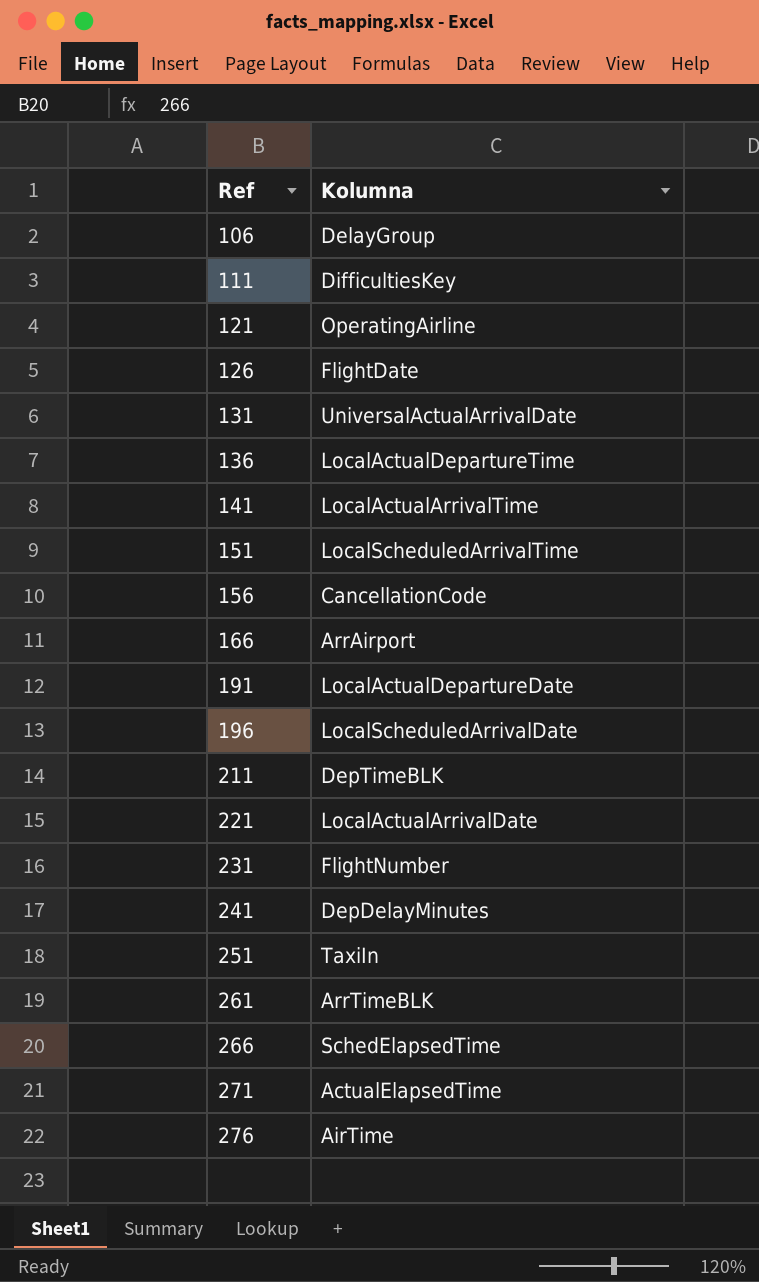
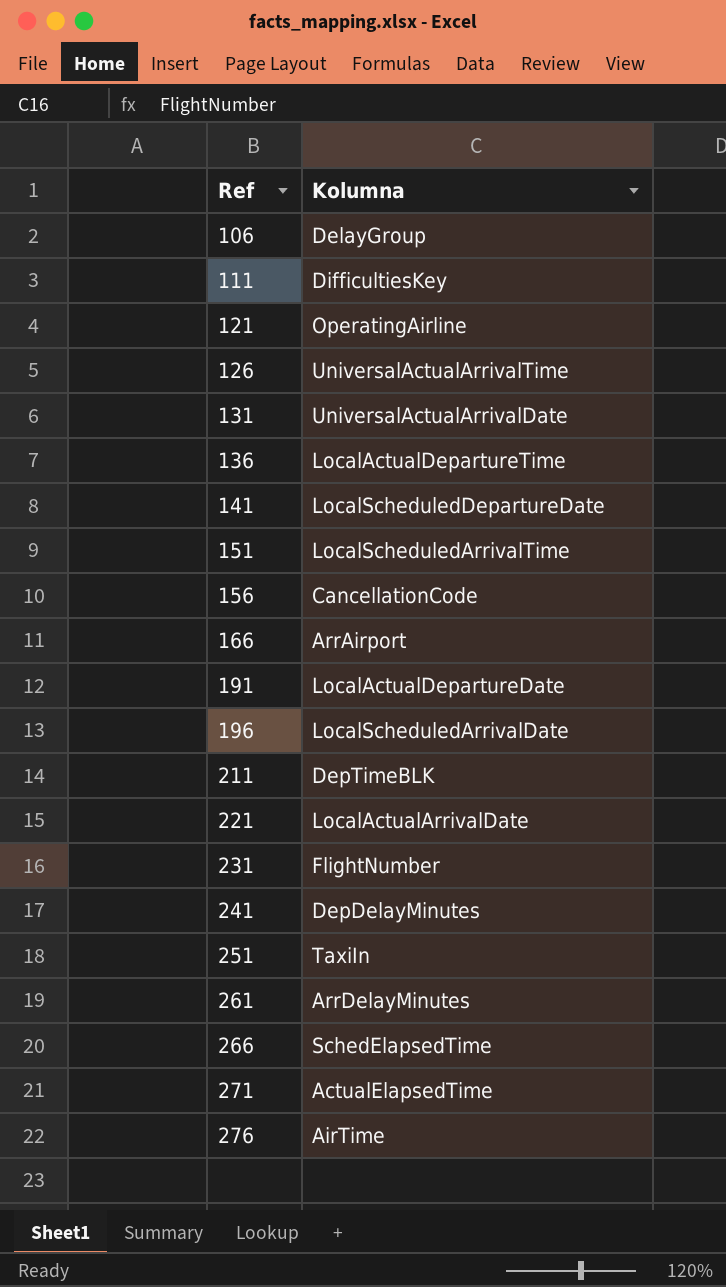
126 | Kolumna: FlightDate -> UniversalActualArrivalTime
141 | Kolumna: LocalActualArrivalTime -> LocalScheduledDepartureDate
261 | Kolumna: ArrTimeBLK -> ArrDelayMinutes

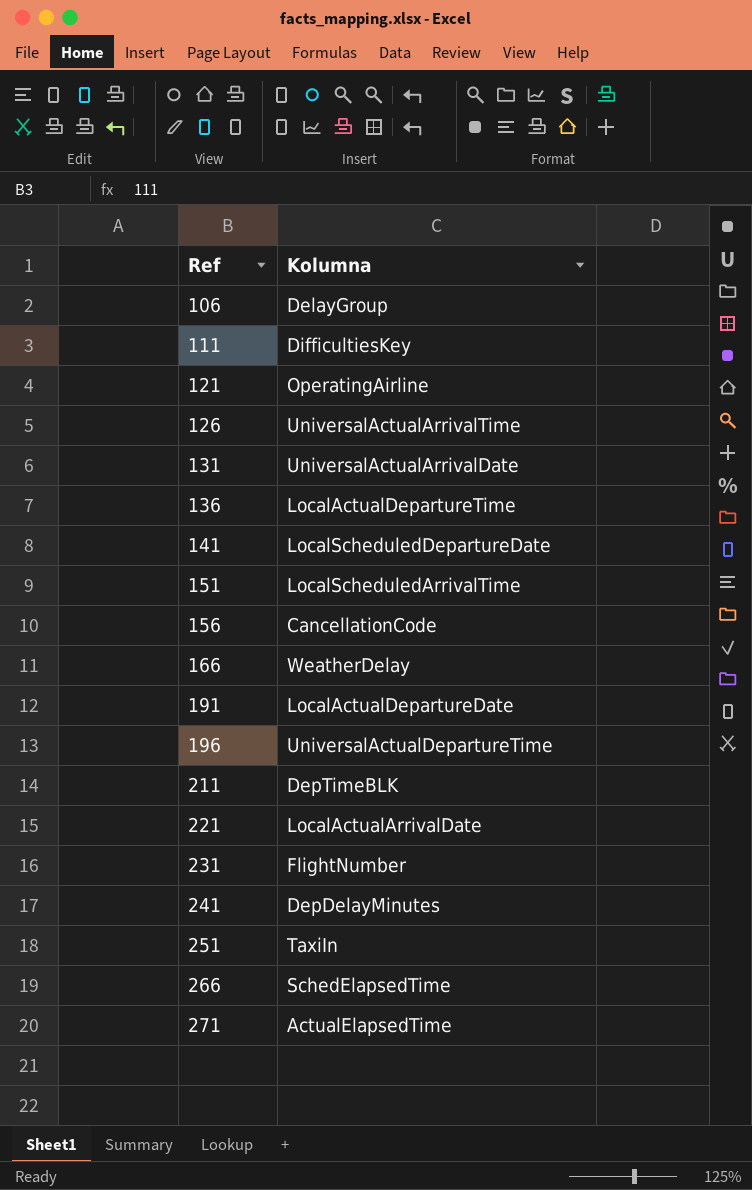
row 261: ArrDelayMinutes -> none
row 276: AirTime -> none
166 | Kolumna: ArrAirport -> WeatherDelay
196 | Kolumna: LocalScheduledArrivalDate -> UniversalActualDepartureTime

